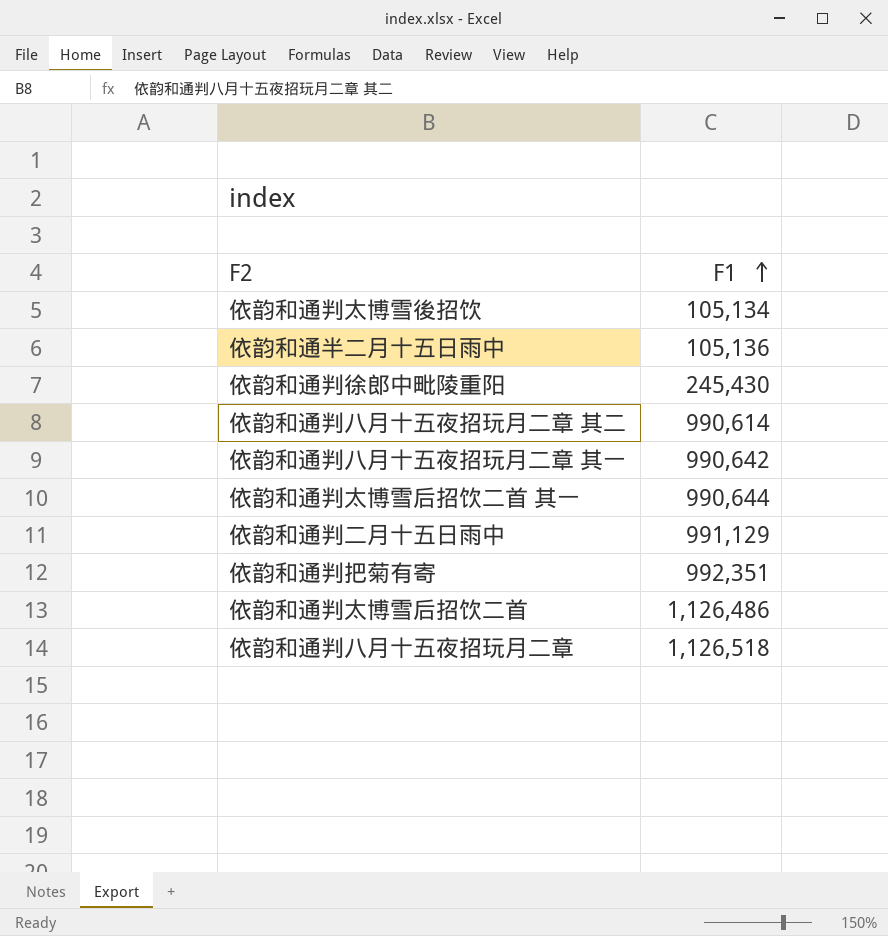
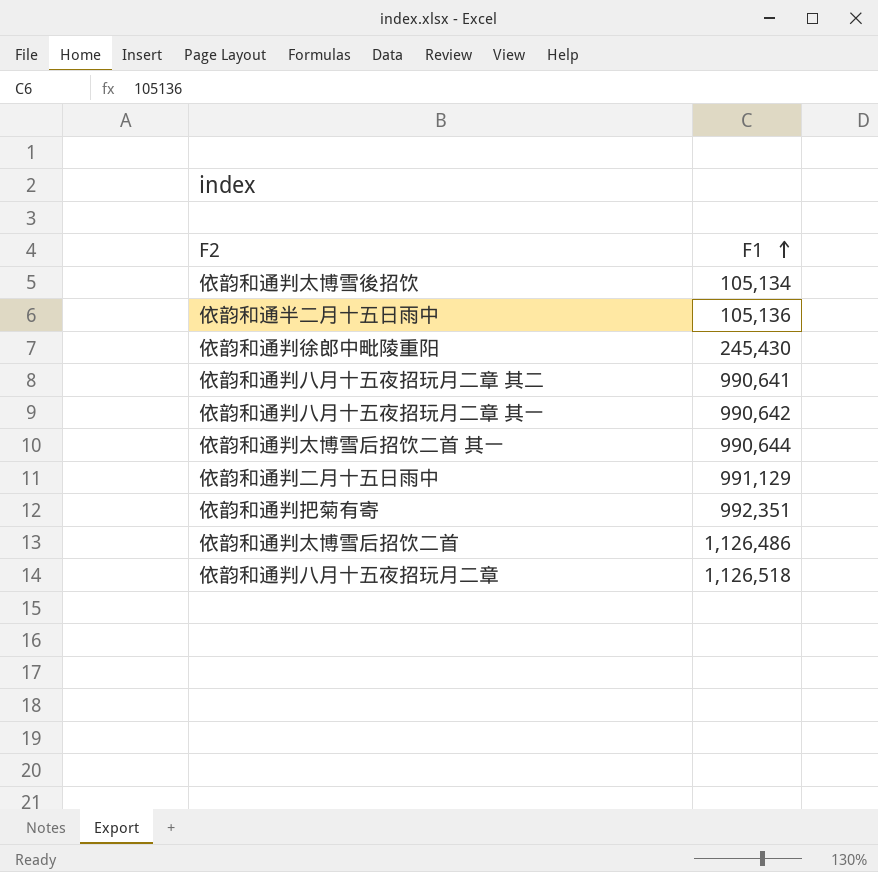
依韵和通判八月十五夜招玩月二章 其二 | F1: 990,614 -> 990,641

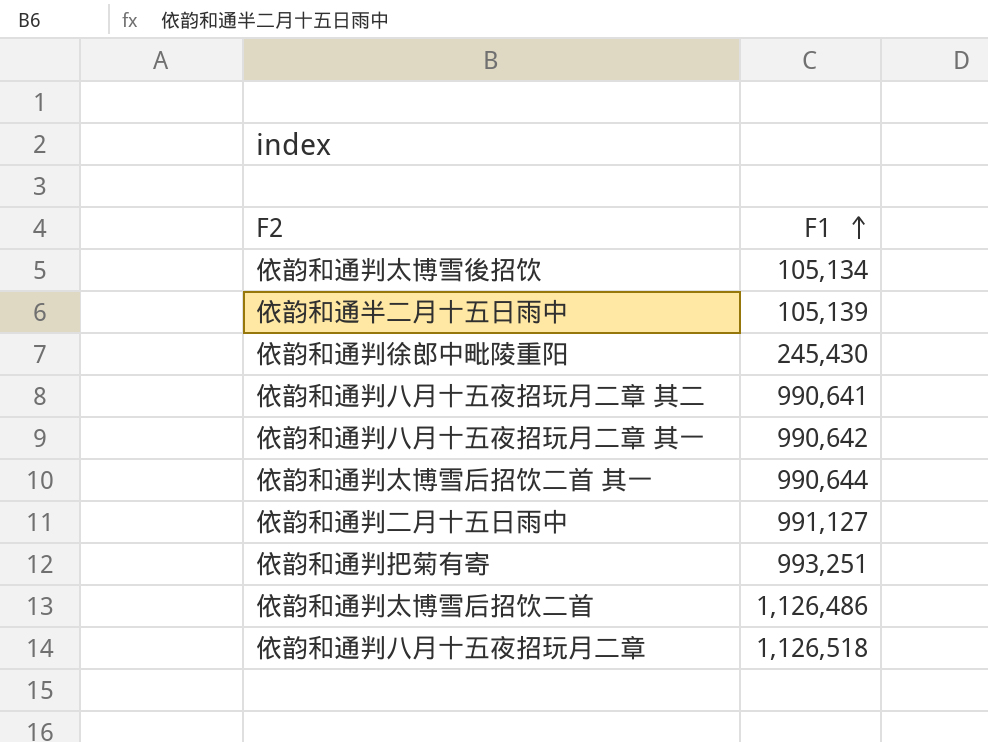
依韵和通半二月十五日雨中 | F1: 105,136 -> 105,139
依韵和通判二月十五日雨中 | F1: 991,129 -> 991,127
依韵和通判把菊有寄 | F1: 992,351 -> 993,251

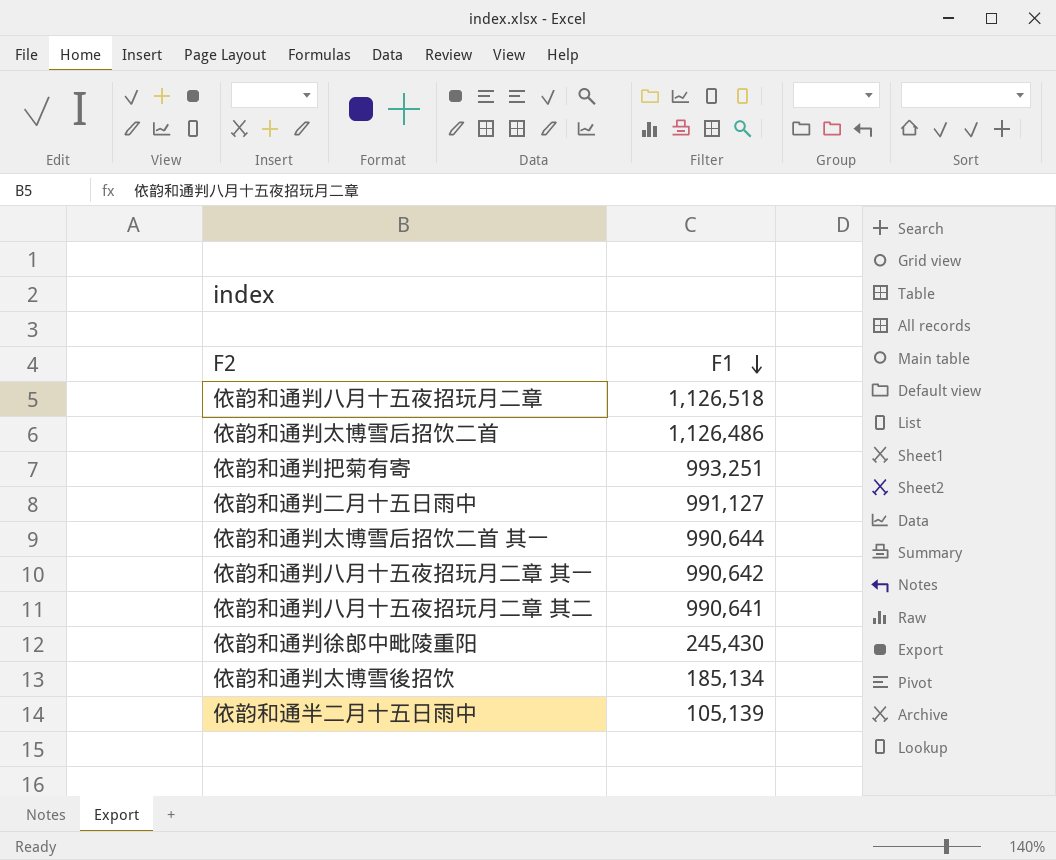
row order: F1 ascending -> F1 descending
依韵和通判太博雪後招饮 | F1: 105,134 -> 185,134

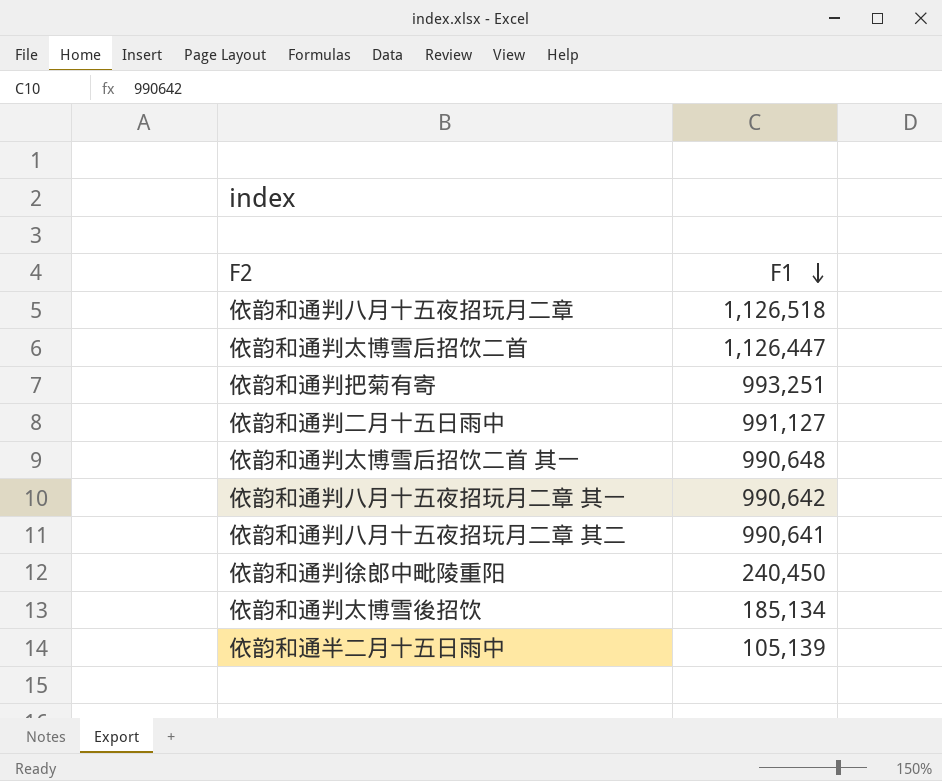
依韵和通判太博雪后招饮二首 | F1: 1,126,486 -> 1,126,447
依韵和通判太博雪后招饮二首 其一 | F1: 990,644 -> 990,648
依韵和通判徐郎中毗陵重阳 | F1: 245,430 -> 240,450

